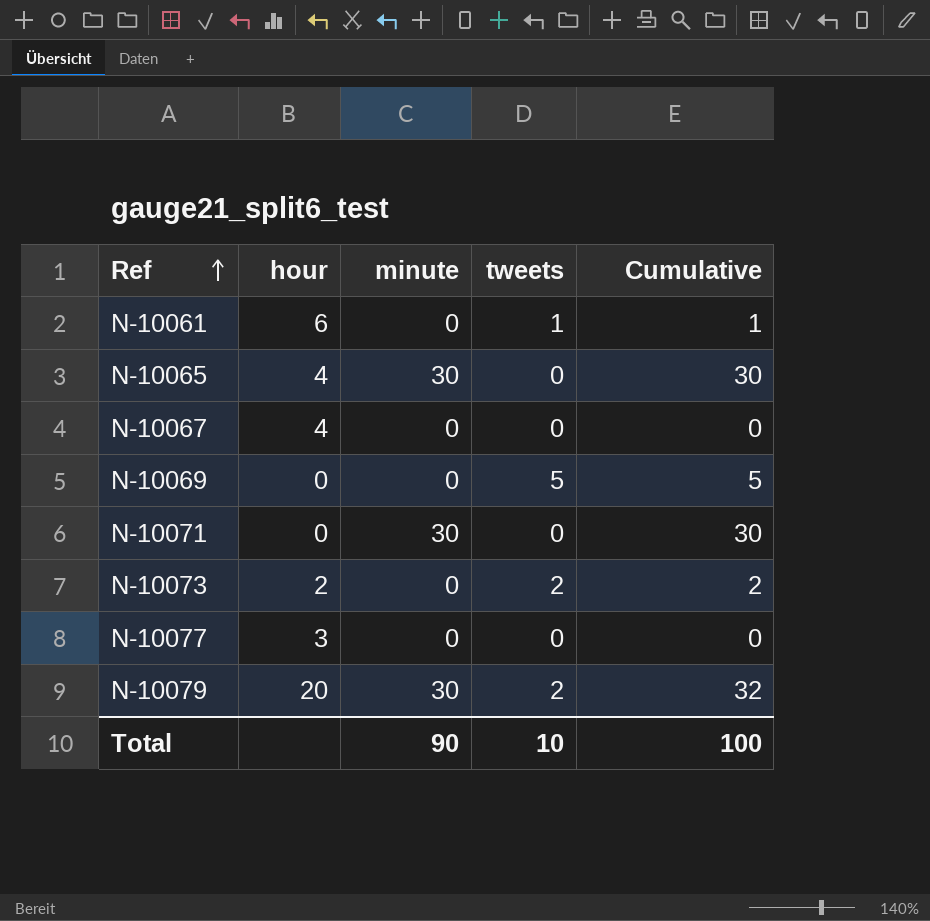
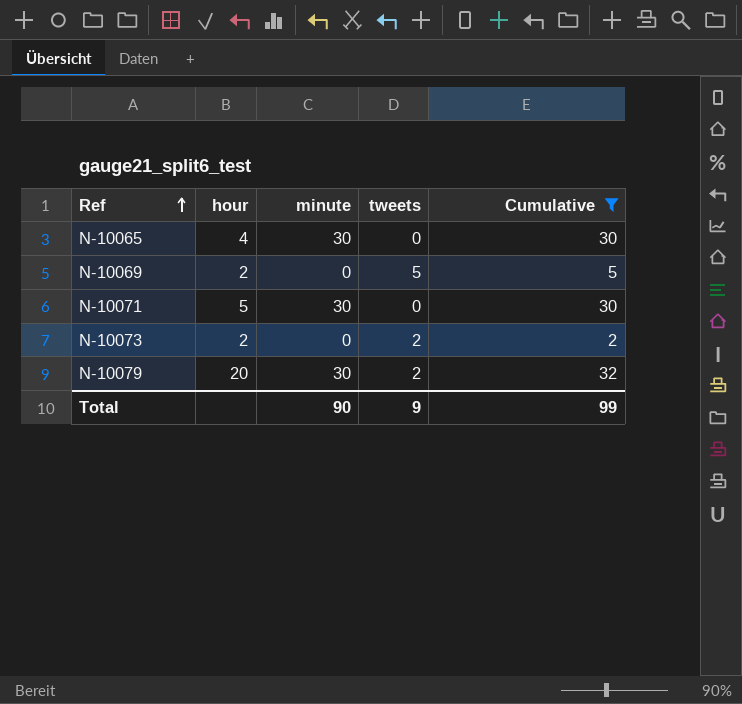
filter: none -> Cumulative >= 2
N-10069 | hour: 0 -> 2
N-10071 | hour: 0 -> 5
Total | tweets: 10 -> 9
Total | Cumulative: 100 -> 99

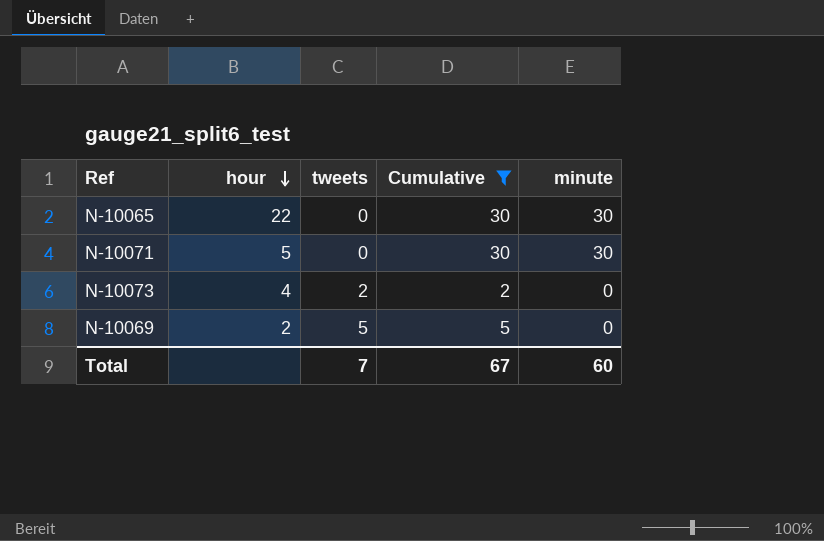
row order: Ref ascending -> hour descending
column minute | position: 3 -> 5
row N-10079: 20 | 30 | 2 | 32 -> none
N-10065 | hour: 4 -> 22
N-10073 | hour: 2 -> 4
Total | tweets: 9 -> 7
Total | Cumulative: 99 -> 67
Total | minute: 90 -> 60

